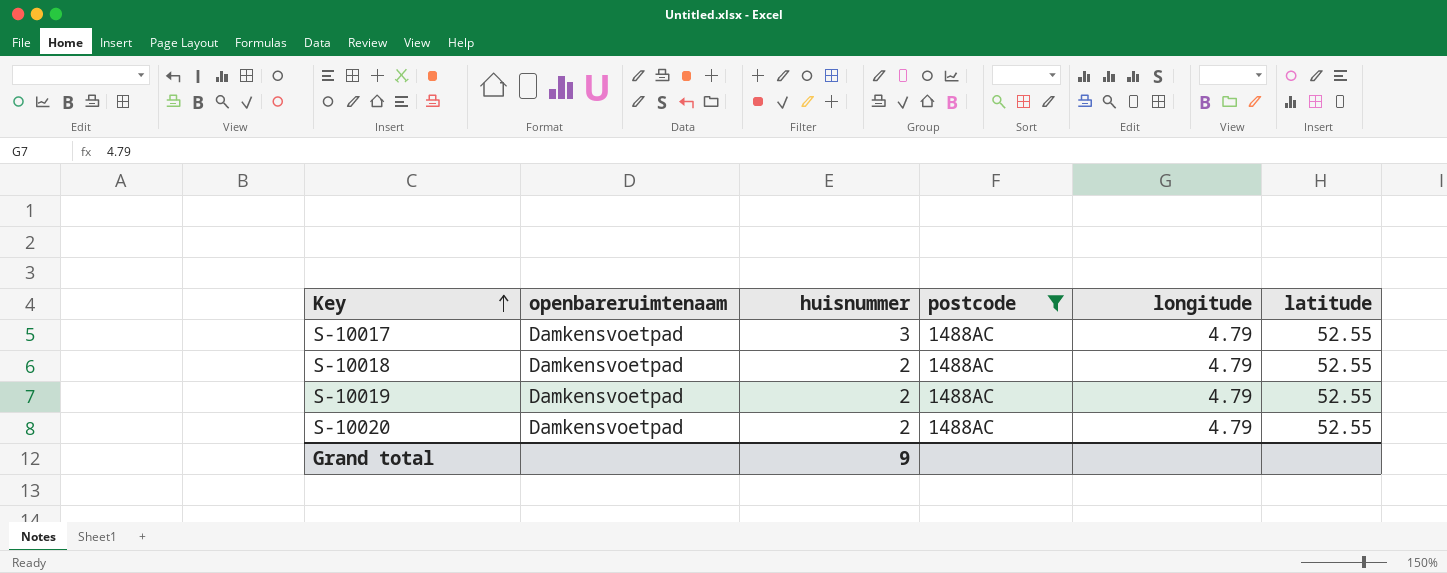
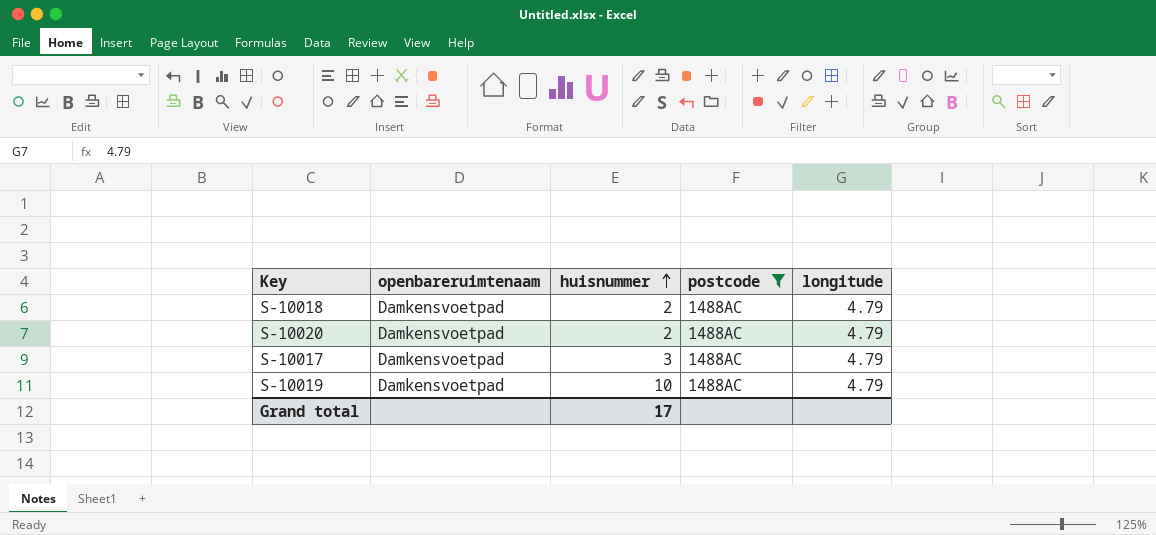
row order: Key ascending -> huisnummer ascending
column latitude | position: 6 -> none
S-10019 | huisnummer: 2 -> 10
Grand total | huisnummer: 9 -> 17

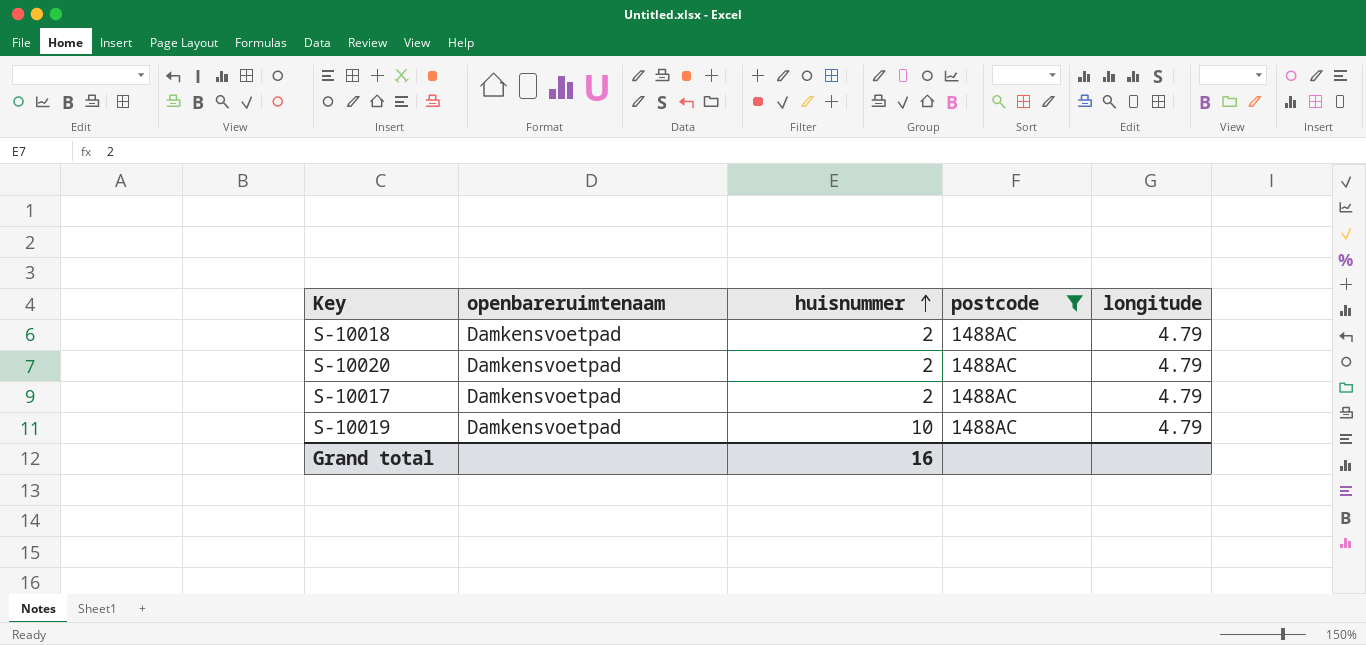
S-10017 | huisnummer: 3 -> 2
Grand total | huisnummer: 17 -> 16

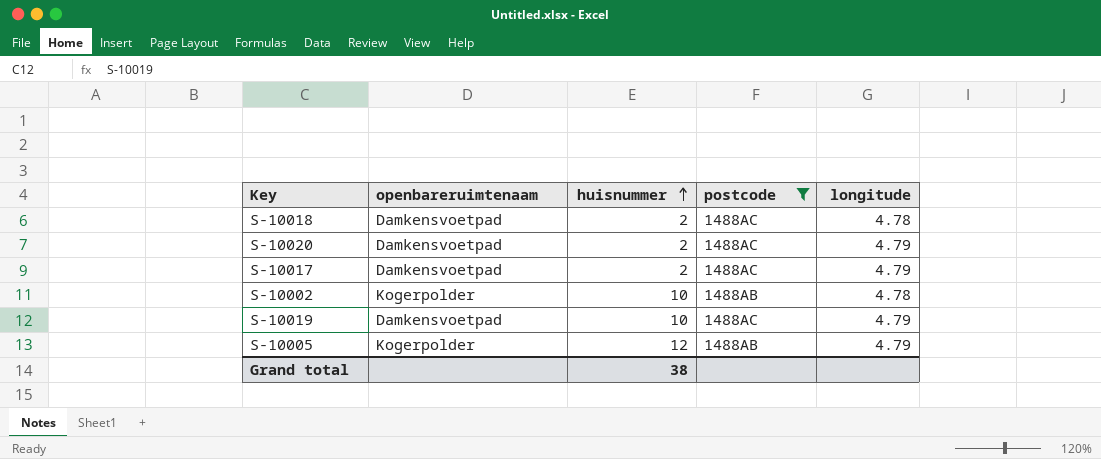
S-10018 | longitude: 4.79 -> 4.78
row S-10002: none -> Kogerpolder | 10 | 1488AB | 4.78
row S-10005: none -> Kogerpolder | 12 | 1488AB | 4.79
Grand total | huisnummer: 16 -> 38

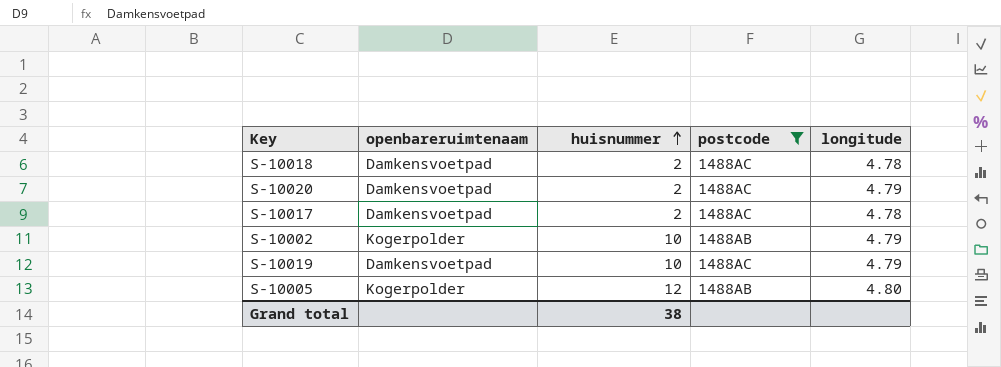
S-10017 | longitude: 4.79 -> 4.78
S-10002 | longitude: 4.78 -> 4.79
S-10005 | longitude: 4.79 -> 4.80

